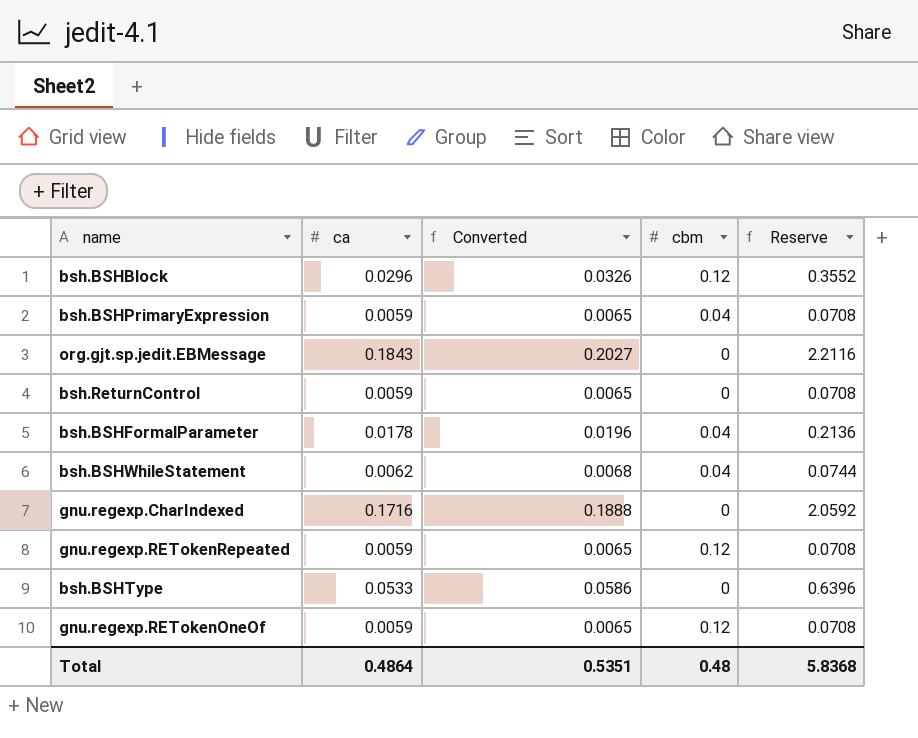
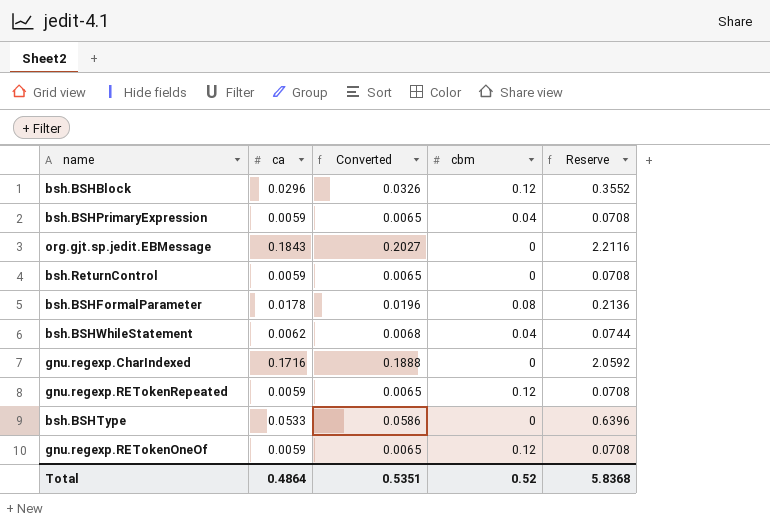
bsh.BSHFormalParameter | cbm: 0.04 -> 0.08
Total | cbm: 0.48 -> 0.52

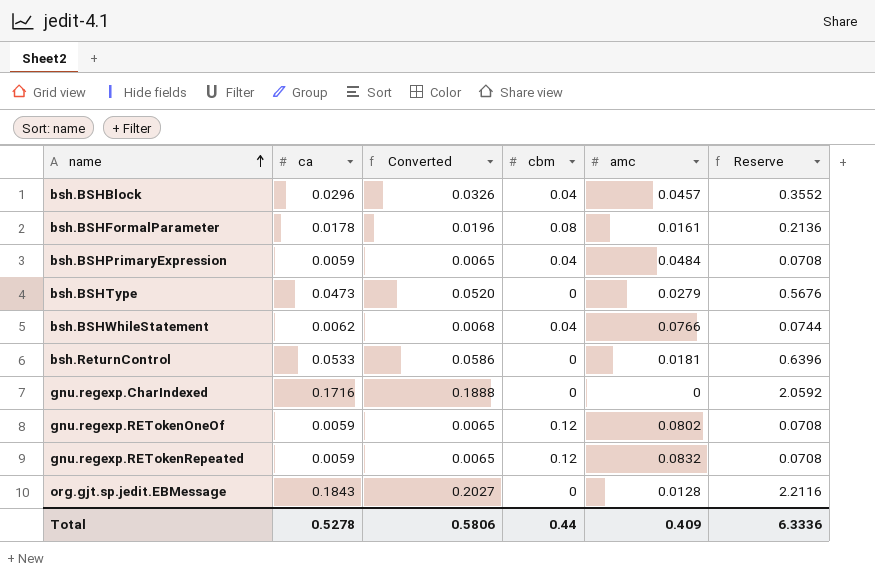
row order: none -> name ascending
column amc | position: none -> 5
bsh.BSHBlock | cbm: 0.12 -> 0.04
bsh.BSHType | ca: 0.0533 -> 0.0473
bsh.BSHType | Converted: 0.0586 -> 0.0520
bsh.BSHType | Reserve: 0.6396 -> 0.5676
bsh.ReturnControl | ca: 0.0059 -> 0.0533
bsh.ReturnControl | Converted: 0.0065 -> 0.0586
bsh.ReturnControl | Reserve: 0.0708 -> 0.6396
Total | ca: 0.4864 -> 0.5278
Total | Converted: 0.5351 -> 0.5806
Total | cbm: 0.52 -> 0.44
Total | Reserve: 5.8368 -> 6.3336

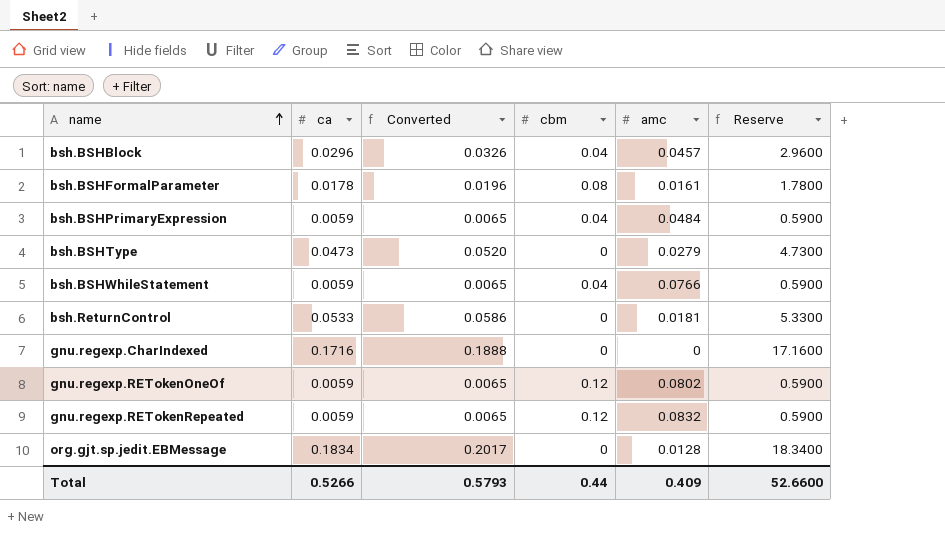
column Reserve | formula: [ca] * 12 -> [ca] * 100
bsh.BSHWhileStatement | ca: 0.0062 -> 0.0059
bsh.BSHWhileStatement | Converted: 0.0068 -> 0.0065
org.gjt.sp.jedit.EBMessage | ca: 0.1843 -> 0.1834
org.gjt.sp.jedit.EBMessage | Converted: 0.2027 -> 0.2017
Total | ca: 0.5278 -> 0.5266
Total | Converted: 0.5806 -> 0.5793
Total | Reserve: 6.3336 -> 52.6600

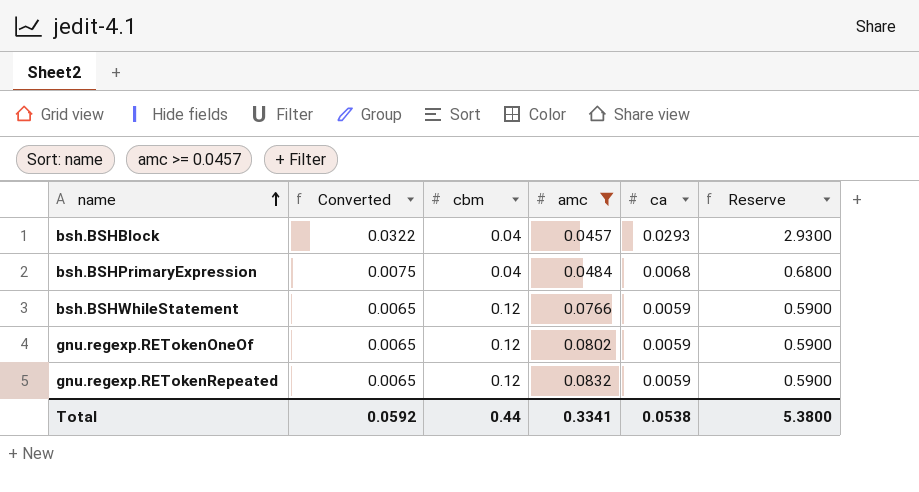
filter: none -> amc >= 0.0457
column ca | position: 2 -> 5
bsh.BSHBlock | Converted: 0.0326 -> 0.0322
bsh.BSHBlock | ca: 0.0296 -> 0.0293
bsh.BSHBlock | Reserve: 2.9600 -> 2.9300
bsh.BSHPrimaryExpression | Converted: 0.0065 -> 0.0075
bsh.BSHPrimaryExpression | ca: 0.0059 -> 0.0068
bsh.BSHPrimaryExpression | Reserve: 0.5900 -> 0.6800
bsh.BSHWhileStatement | cbm: 0.04 -> 0.12
Total | Converted: 0.5793 -> 0.0592
Total | amc: 0.409 -> 0.3341
Total | ca: 0.5266 -> 0.0538
Total | Reserve: 52.6600 -> 5.3800

